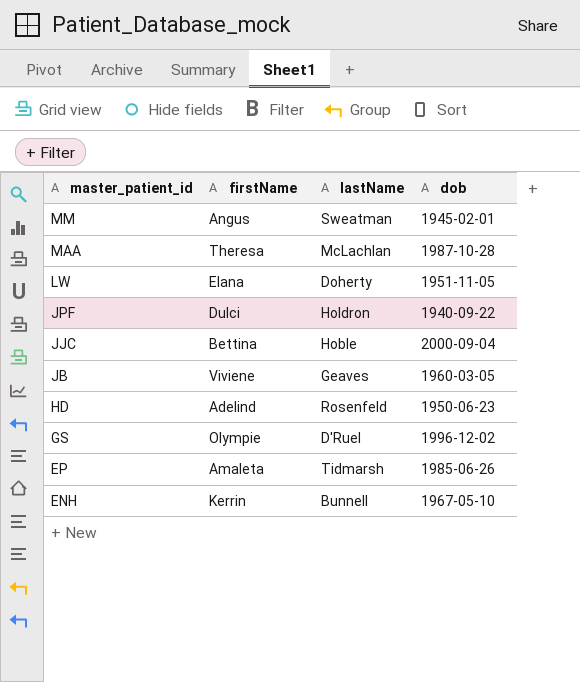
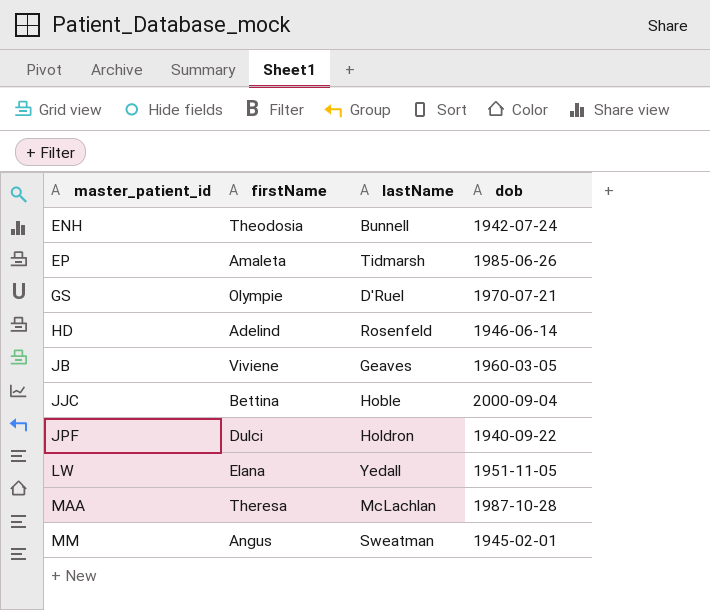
row order: master_patient_id descending -> master_patient_id ascending
ENH | firstName: Kerrin -> Theodosia
ENH | dob: 1967-05-10 -> 1942-07-24
GS | dob: 1996-12-02 -> 1970-07-21
HD | dob: 1950-06-23 -> 1946-06-14
LW | lastName: Doherty -> Yedall

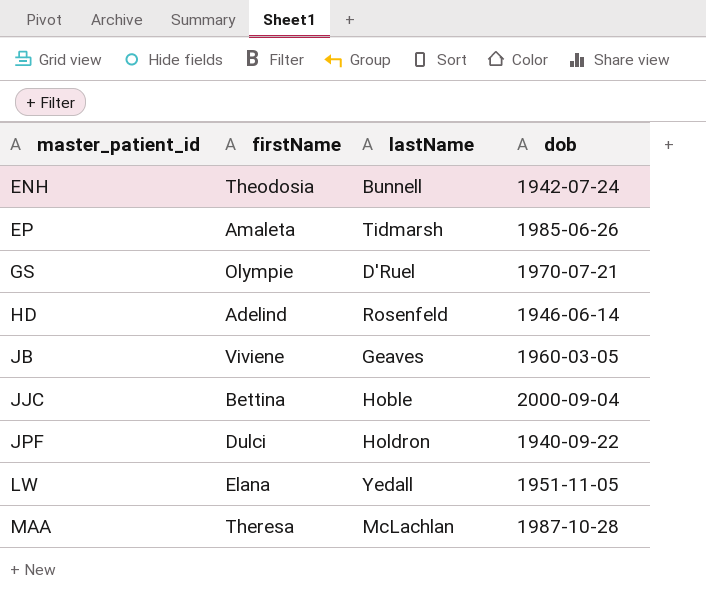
row MM: Angus | Sweatman | 1945-02-01 -> none

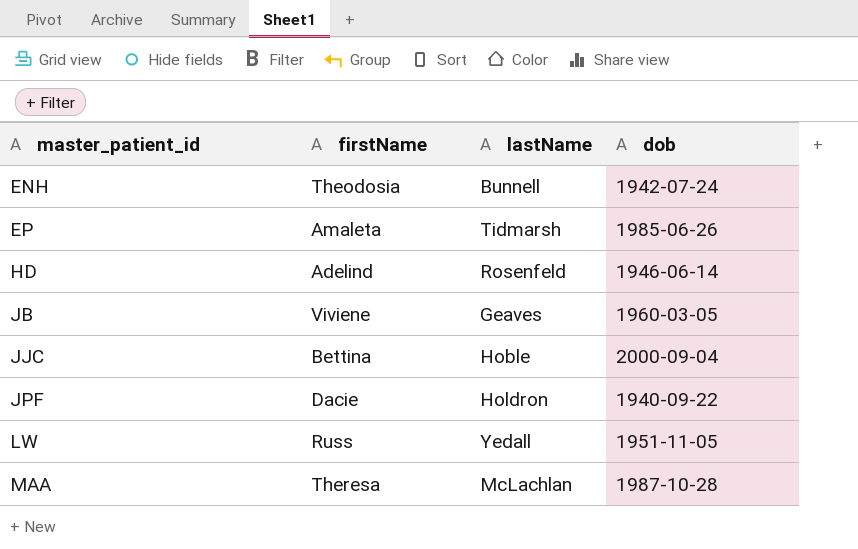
row GS: Olympie | D'Ruel | 1970-07-21 -> none
JPF | firstName: Dulci -> Dacie
LW | firstName: Elana -> Russ

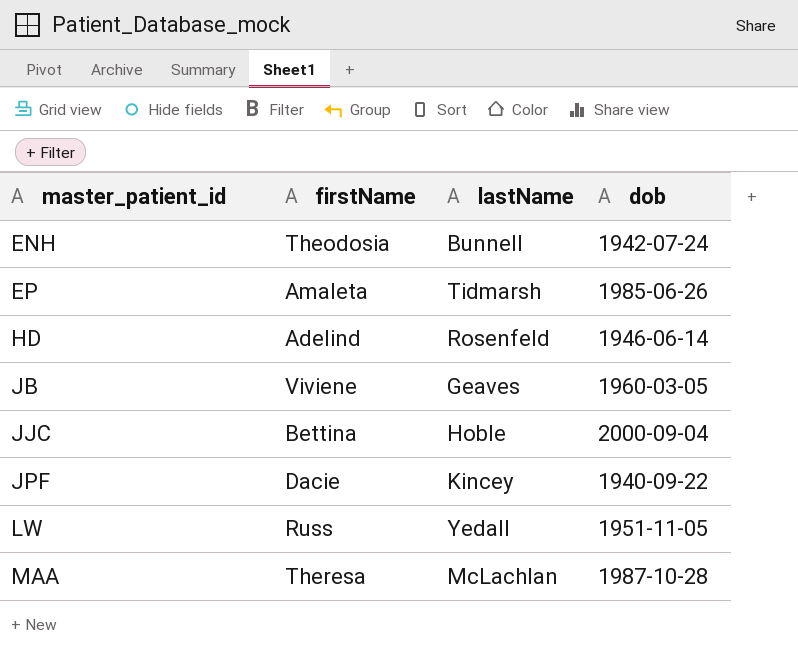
JPF | lastName: Holdron -> Kincey

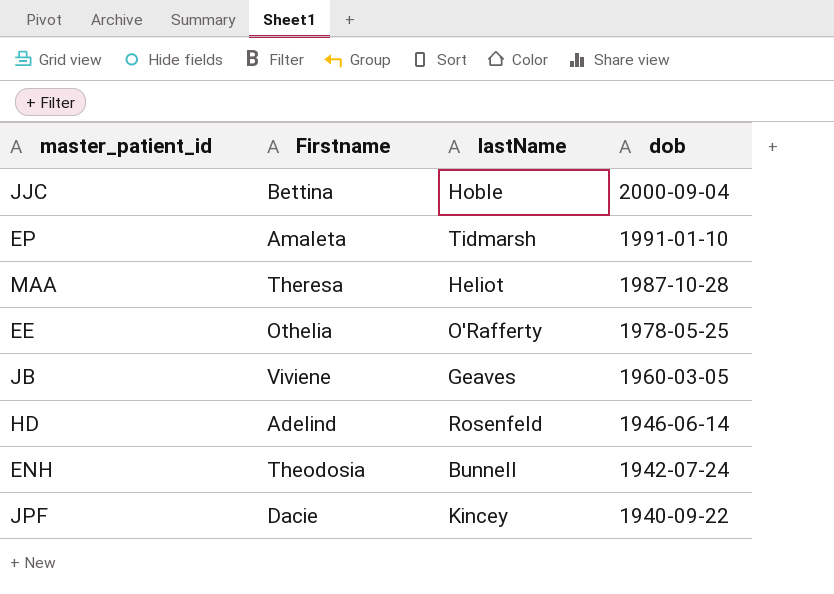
row order: master_patient_id ascending -> dob descending
column name: firstName -> Firstname
row LW: Russ | Yedall | 1951-11-05 -> none
EP | dob: 1985-06-26 -> 1991-01-10
MAA | lastName: McLachlan -> Heliot
row EE: none -> Othelia | O'Rafferty | 1978-05-25

